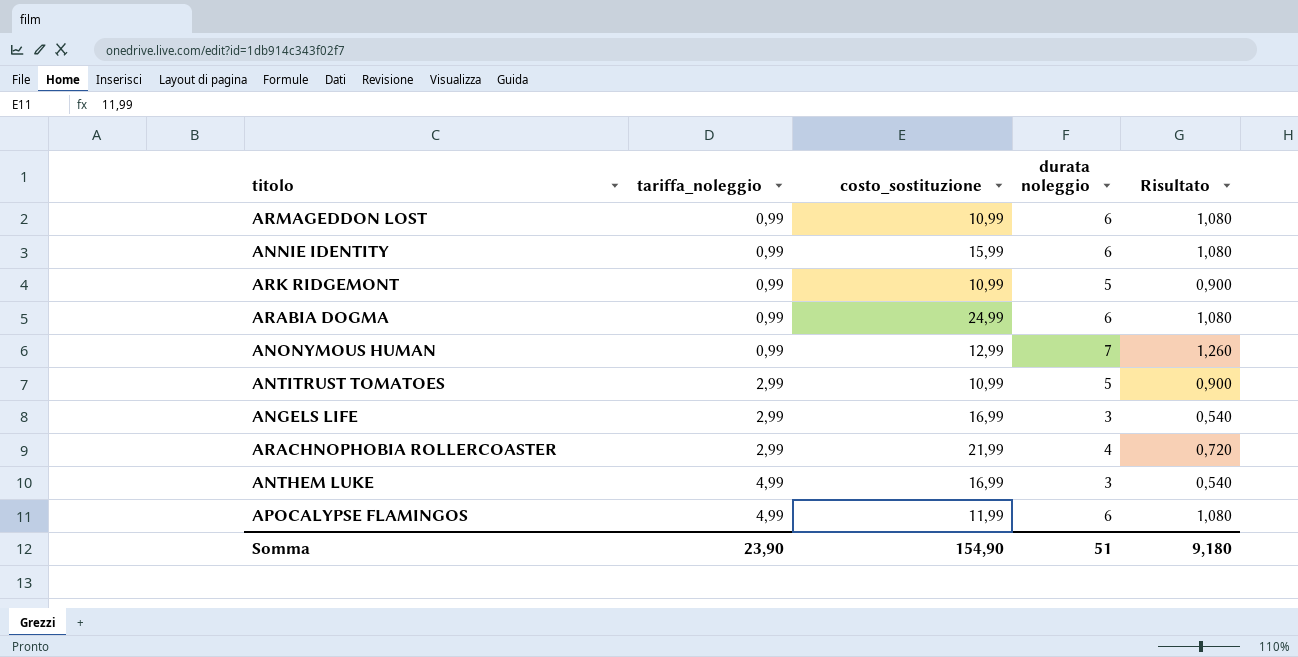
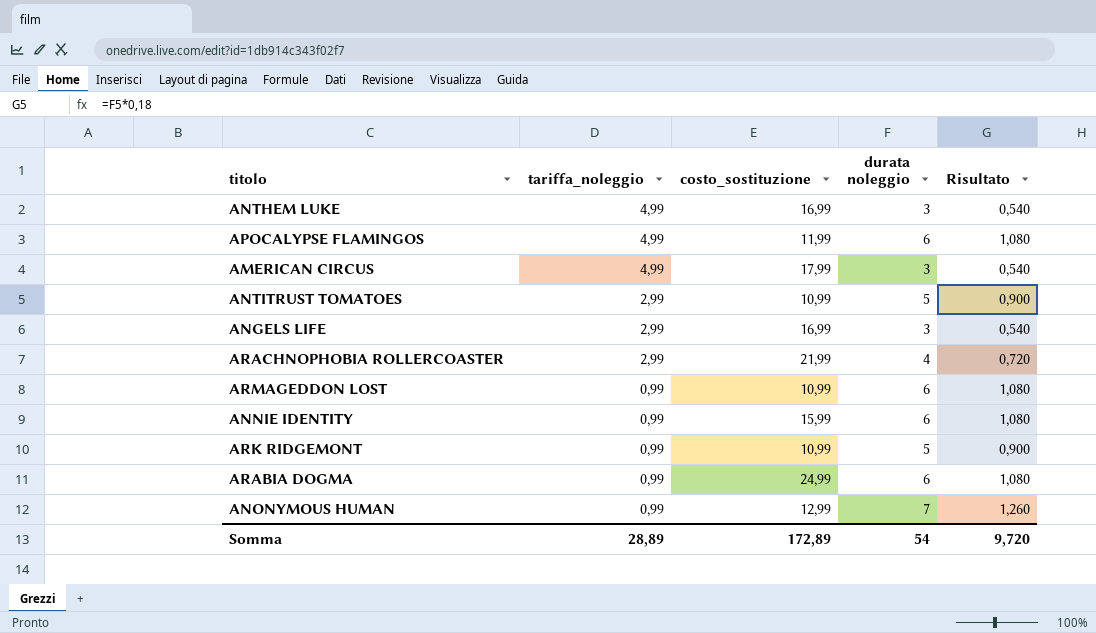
row order: tariffa_noleggio ascending -> tariffa_noleggio descending
row AMERICAN CIRCUS: none -> 4,99 | 17,99 | 3 | 0,540
Somma | tariffa_noleggio: 23,90 -> 28,89
Somma | costo_sostituzione: 154,90 -> 172,89
Somma | durata noleggio: 51 -> 54
Somma | Risultato: 9,180 -> 9,720

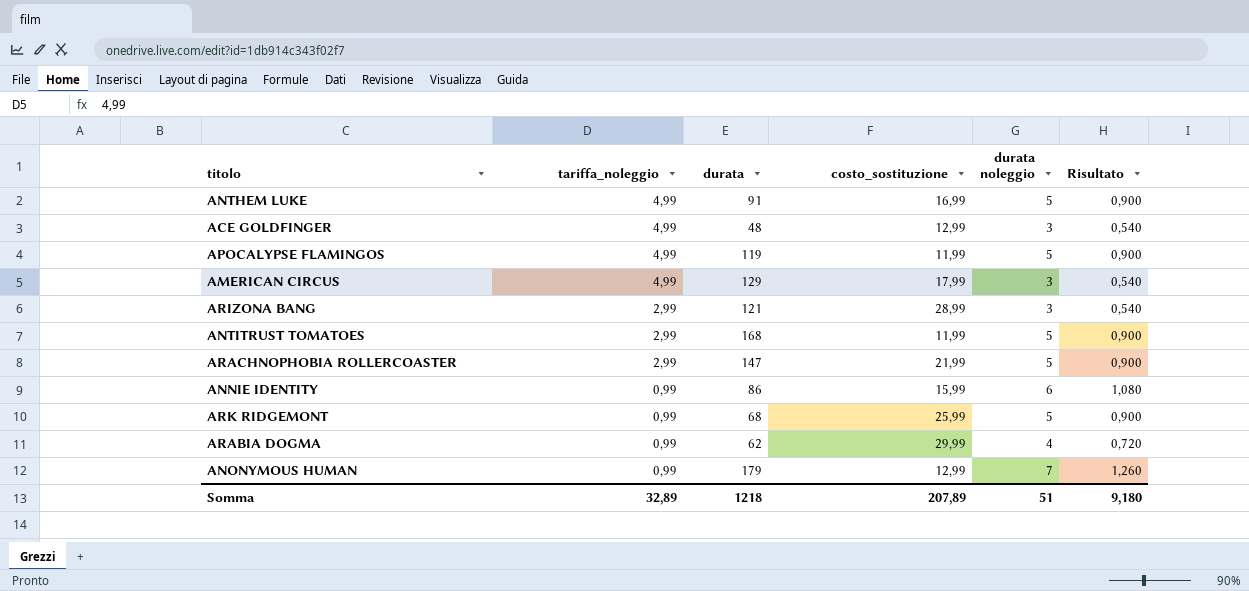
column durata | position: none -> 3
row ANGELS LIFE: 2,99 | 16,99 | 3 | 0,540 -> none
row ARMAGEDDON LOST: 0,99 | 10,99 | 6 | 1,080 -> none
ANTHEM LUKE | durata noleggio: 3 -> 5
ANTHEM LUKE | Risultato: 0,540 -> 0,900
row ACE GOLDFINGER: none -> 4,99 | 48 | 12,99 | 3 | 0,540
APOCALYPSE FLAMINGOS | durata noleggio: 6 -> 5
APOCALYPSE FLAMINGOS | Risultato: 1,080 -> 0,900
row ARIZONA BANG: none -> 2,99 | 121 | 28,99 | 3 | 0,540
ANTITRUST TOMATOES | costo_sostituzione: 10,99 -> 11,99
ARACHNOPHOBIA ROLLERCOASTER | durata noleggio: 4 -> 5
ARACHNOPHOBIA ROLLERCOASTER | Risultato: 0,720 -> 0,900
ARK RIDGEMONT | costo_sostituzione: 10,99 -> 25,99
ARABIA DOGMA | costo_sostituzione: 24,99 -> 29,99
ARABIA DOGMA | durata noleggio: 6 -> 4
ARABIA DOGMA | Risultato: 1,080 -> 0,720
Somma | tariffa_noleggio: 28,89 -> 32,89
Somma | costo_sostituzione: 172,89 -> 207,89
Somma | durata noleggio: 54 -> 51
Somma | Risultato: 9,720 -> 9,180

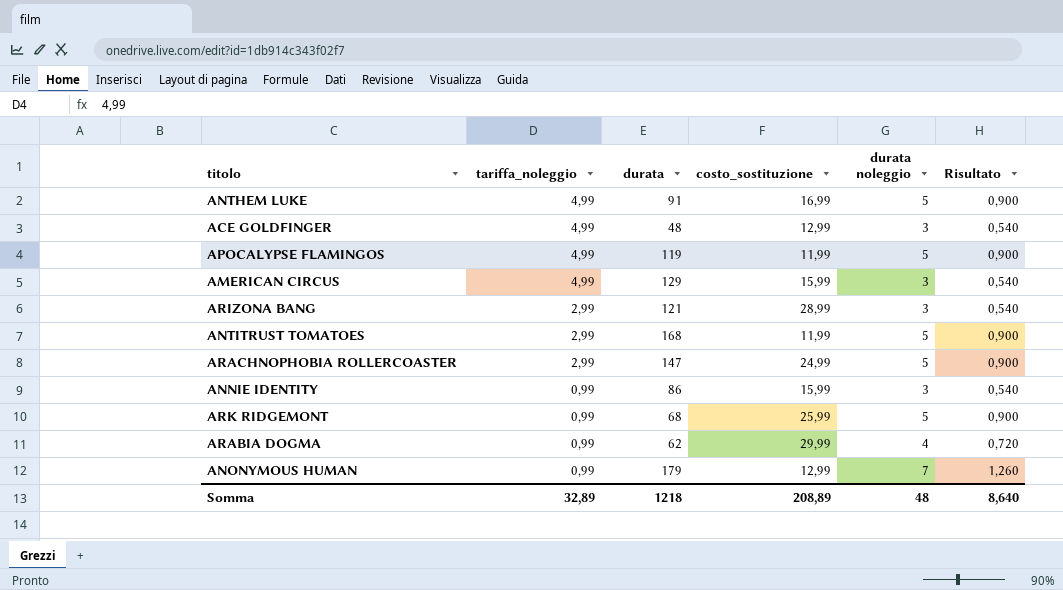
AMERICAN CIRCUS | costo_sostituzione: 17,99 -> 15,99
ARACHNOPHOBIA ROLLERCOASTER | costo_sostituzione: 21,99 -> 24,99
ANNIE IDENTITY | durata noleggio: 6 -> 3
ANNIE IDENTITY | Risultato: 1,080 -> 0,540
Somma | costo_sostituzione: 207,89 -> 208,89
Somma | durata noleggio: 51 -> 48
Somma | Risultato: 9,180 -> 8,640

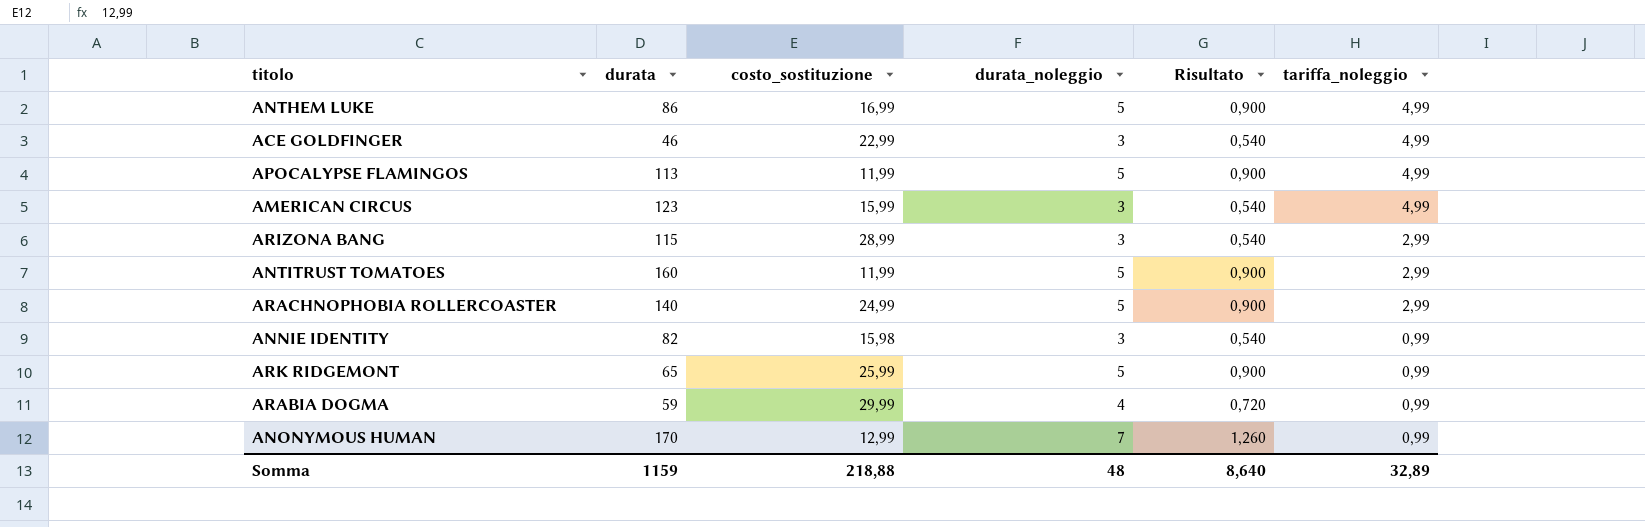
column name: durata noleggio -> durata_noleggio
column tariffa_noleggio | position: 2 -> 6
ANTHEM LUKE | durata: 91 -> 86
ACE GOLDFINGER | durata: 48 -> 46
ACE GOLDFINGER | costo_sostituzione: 12,99 -> 22,99
APOCALYPSE FLAMINGOS | durata: 119 -> 113
AMERICAN CIRCUS | durata: 129 -> 123
ARIZONA BANG | durata: 121 -> 115
ANTITRUST TOMATOES | durata: 168 -> 160
ARACHNOPHOBIA ROLLERCOASTER | durata: 147 -> 140
ANNIE IDENTITY | durata: 86 -> 82
ANNIE IDENTITY | costo_sostituzione: 15,99 -> 15,98
ARK RIDGEMONT | durata: 68 -> 65
ARABIA DOGMA | durata: 62 -> 59
ANONYMOUS HUMAN | durata: 179 -> 170
Somma | durata: 1218 -> 1159
Somma | costo_sostituzione: 208,89 -> 218,88

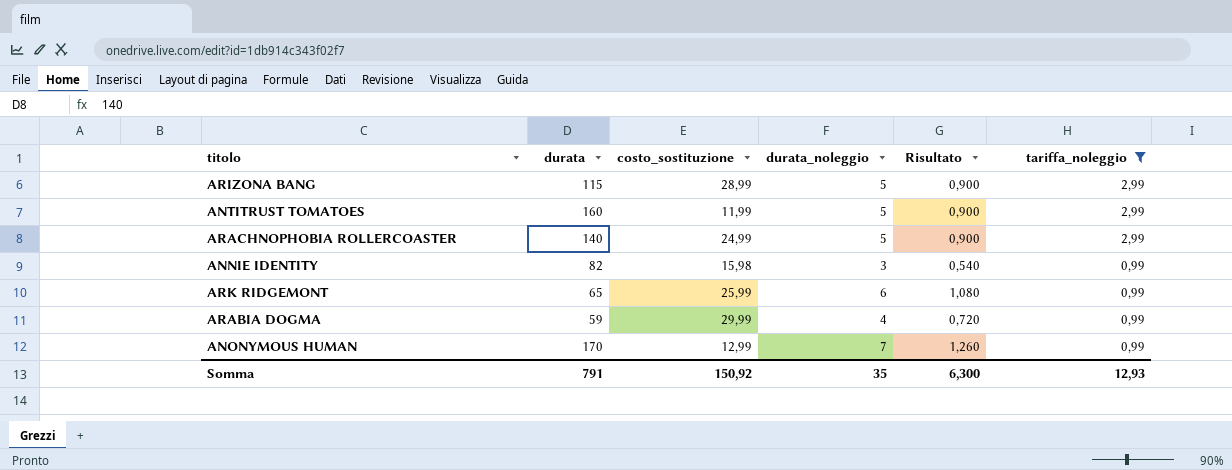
filter: none -> tariffa_noleggio != 4,99
ARIZONA BANG | durata_noleggio: 3 -> 5
ARIZONA BANG | Risultato: 0,540 -> 0,900
ARK RIDGEMONT | durata_noleggio: 5 -> 6
ARK RIDGEMONT | Risultato: 0,900 -> 1,080
Somma | durata: 1159 -> 791
Somma | costo_sostituzione: 218,88 -> 150,92
Somma | durata_noleggio: 48 -> 35
Somma | Risultato: 8,640 -> 6,300
Somma | tariffa_noleggio: 32,89 -> 12,93

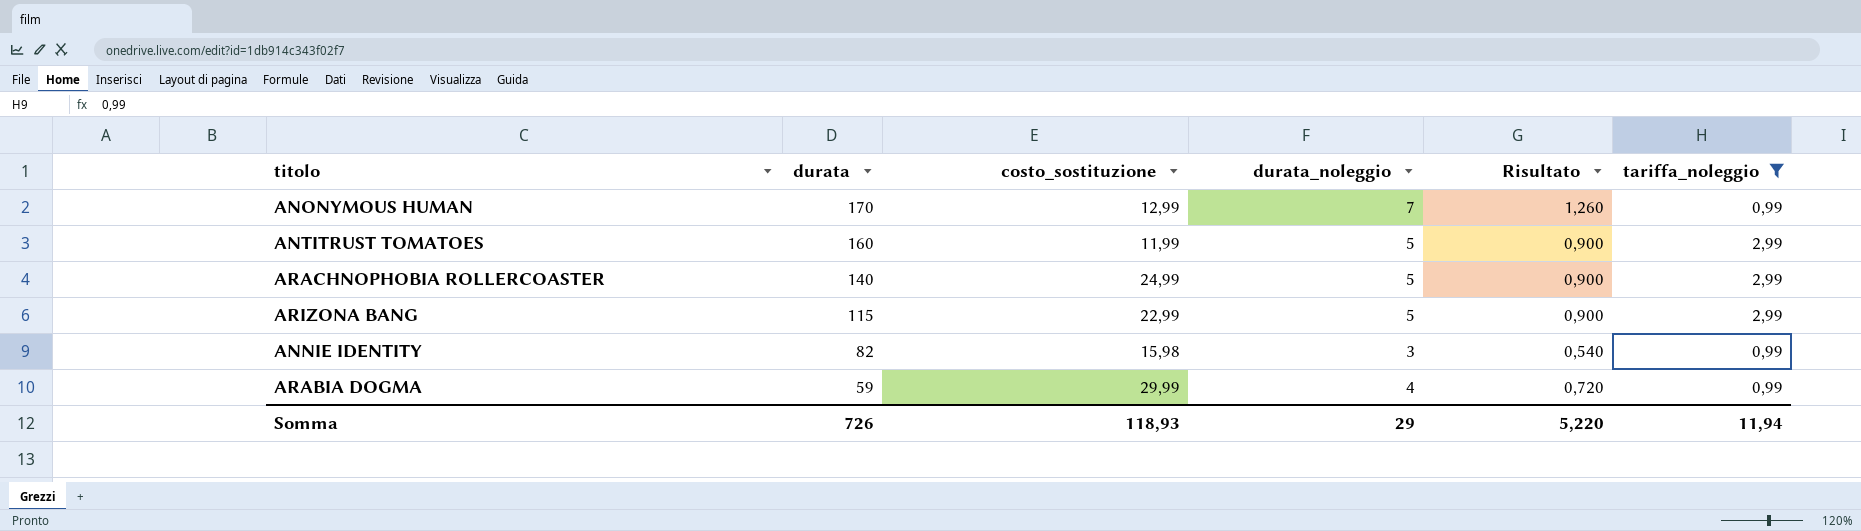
row order: tariffa_noleggio descending -> durata descending
row ARK RIDGEMONT: 65 | 25,99 | 6 | 1,080 | 0,99 -> none
ARIZONA BANG | costo_sostituzione: 28,99 -> 22,99
Somma | durata: 791 -> 726
Somma | costo_sostituzione: 150,92 -> 118,93
Somma | durata_noleggio: 35 -> 29
Somma | Risultato: 6,300 -> 5,220
Somma | tariffa_noleggio: 12,93 -> 11,94

